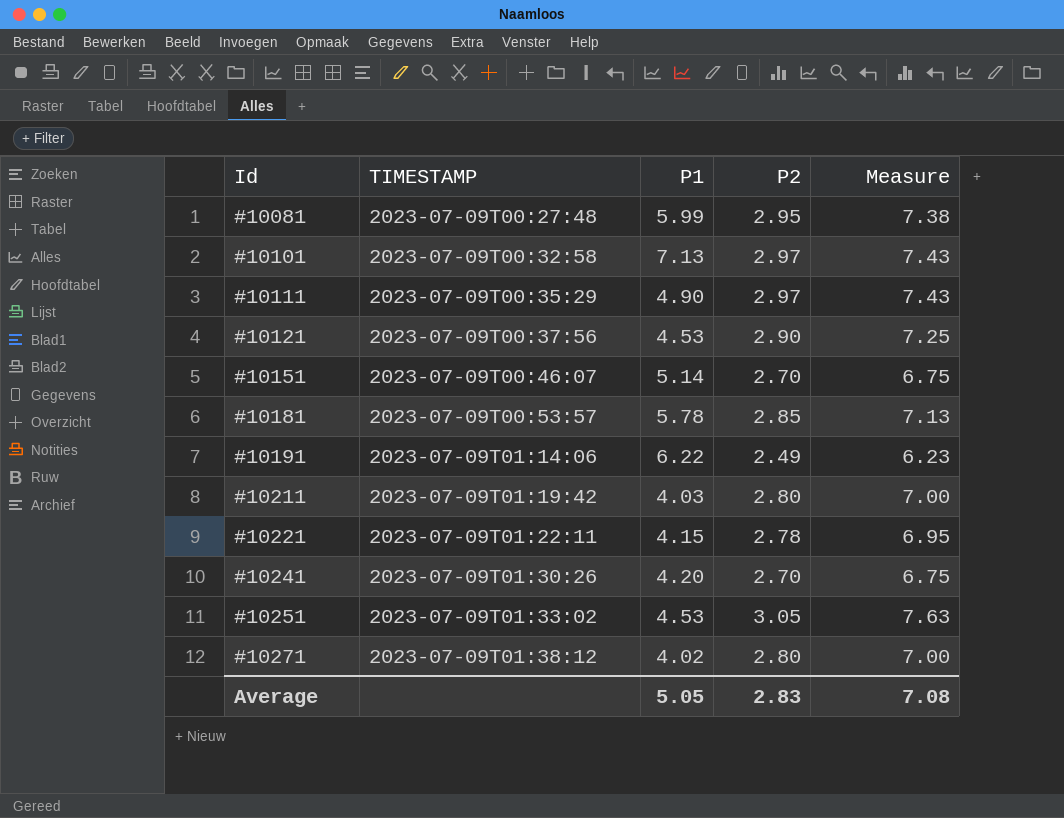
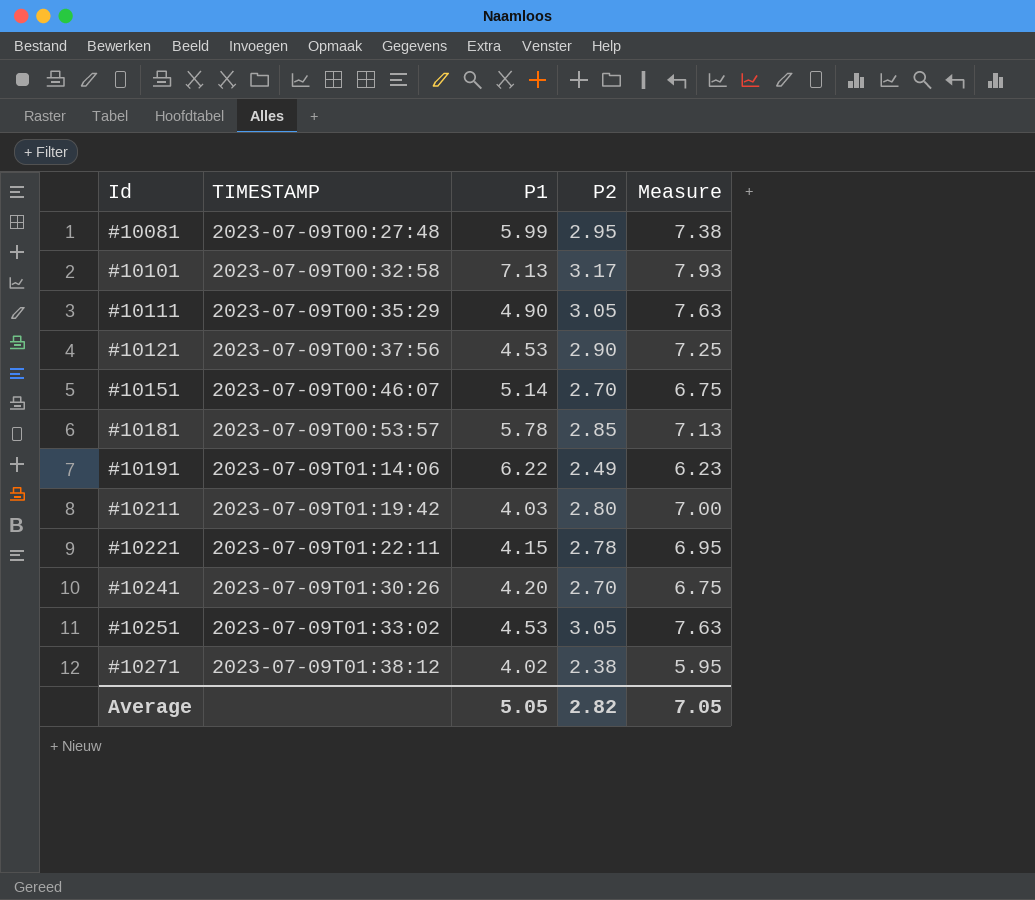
#10101 | P2: 2.97 -> 3.17
#10101 | Measure: 7.43 -> 7.93
#10111 | P2: 2.97 -> 3.05
#10111 | Measure: 7.43 -> 7.63
#10271 | P2: 2.80 -> 2.38
#10271 | Measure: 7.00 -> 5.95
Average | P2: 2.83 -> 2.82
Average | Measure: 7.08 -> 7.05

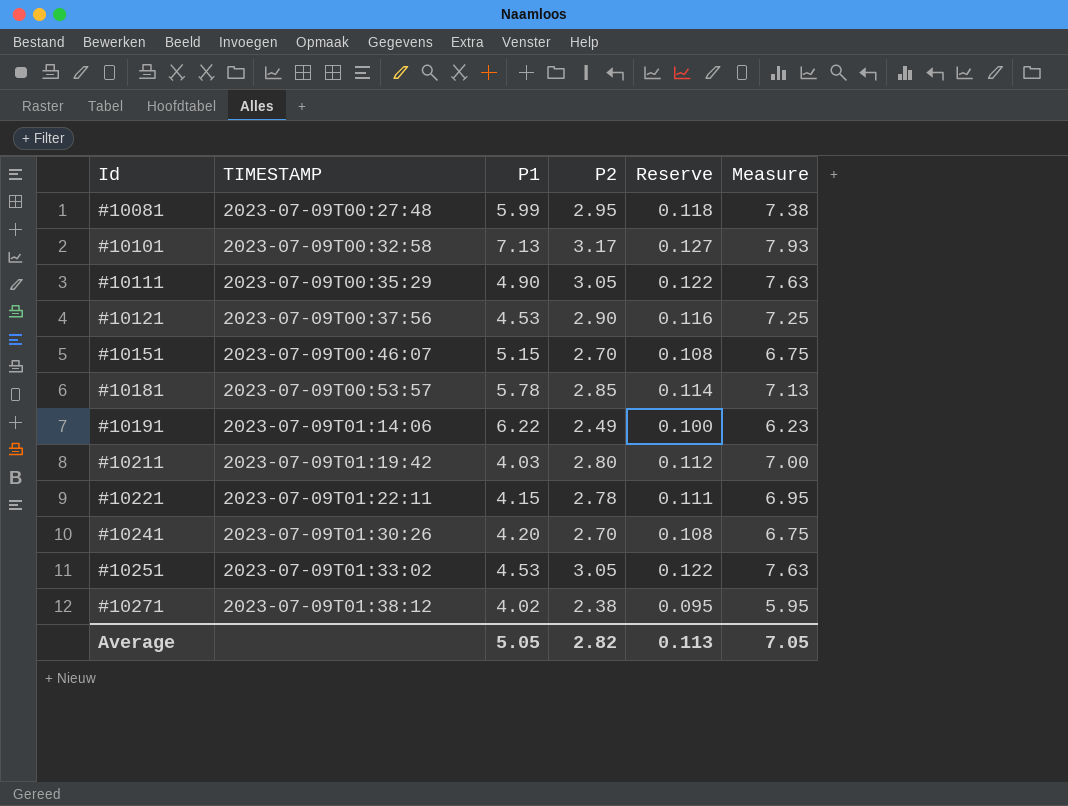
column Reserve | formula: none -> [P2] * 0.04
#10151 | P1: 5.14 -> 5.15

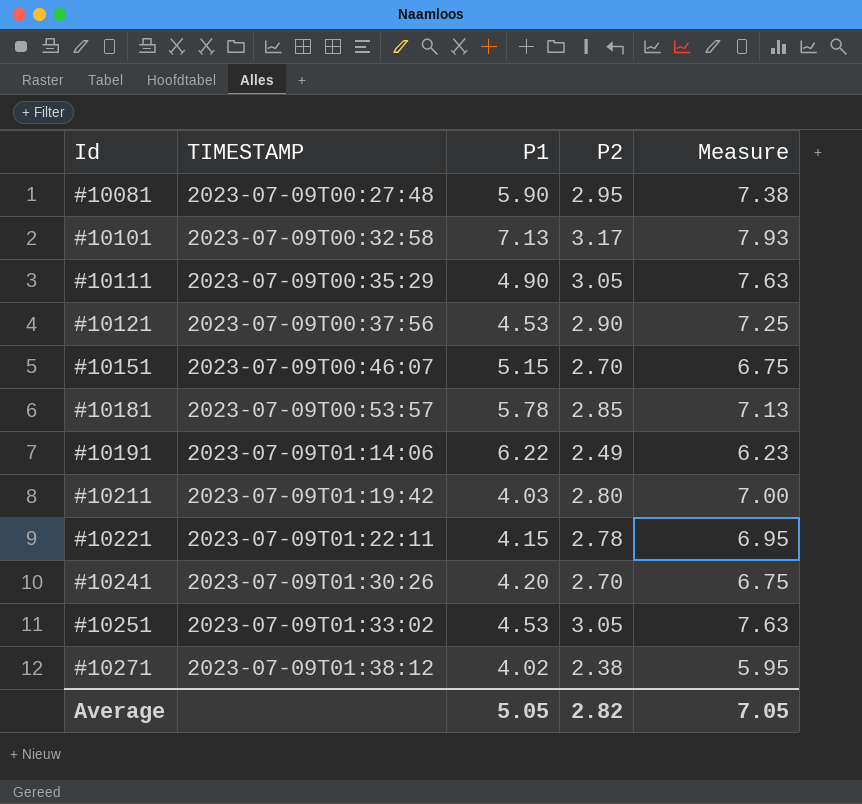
column Reserve | formula: [P2] * 0.04 -> none
#10081 | P1: 5.99 -> 5.90

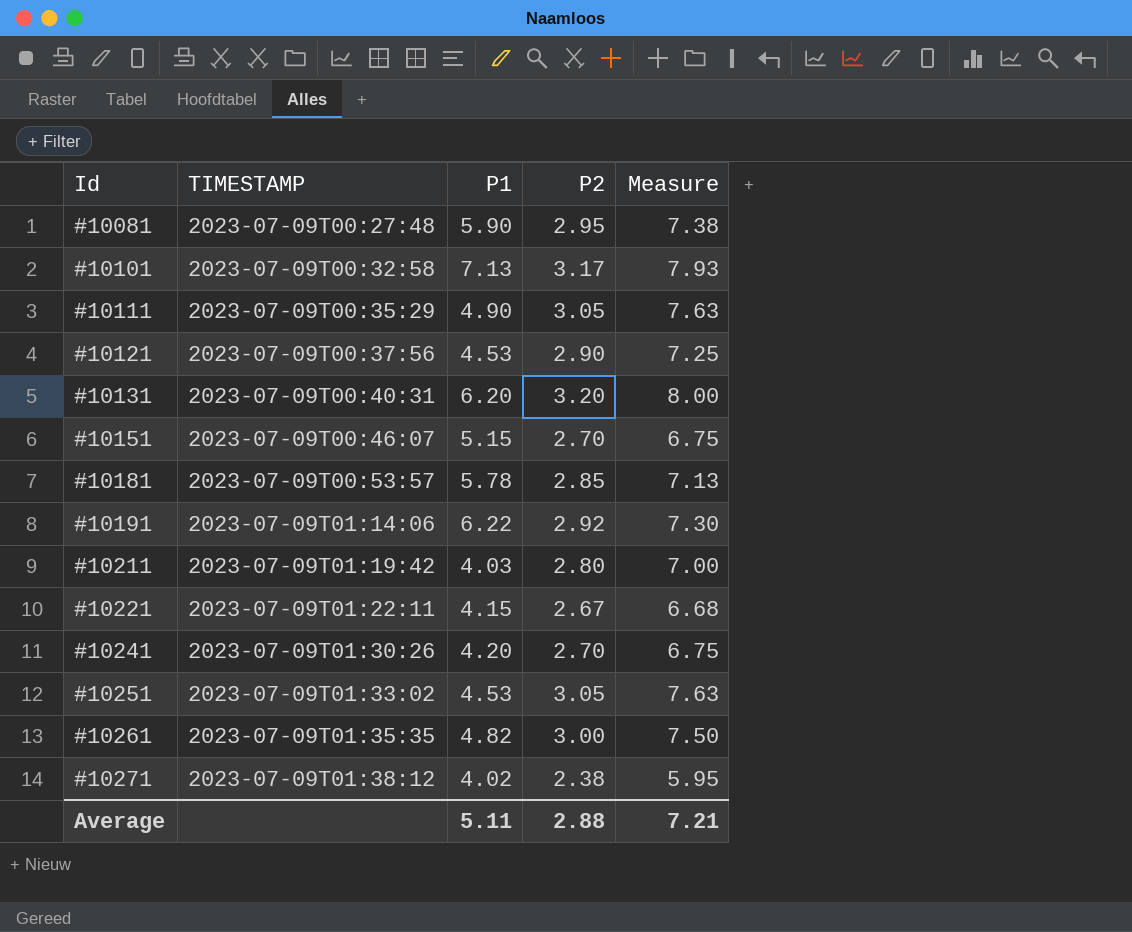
row #10131: none -> 2023-07-09T00:40:31 | 6.20 | 3.20 | 8.00
#10191 | P2: 2.49 -> 2.92
#10191 | Measure: 6.23 -> 7.30
#10221 | P2: 2.78 -> 2.67
#10221 | Measure: 6.95 -> 6.68
row #10261: none -> 2023-07-09T01:35:35 | 4.82 | 3.00 | 7.50
Average | P1: 5.05 -> 5.11
Average | P2: 2.82 -> 2.88
Average | Measure: 7.05 -> 7.21

